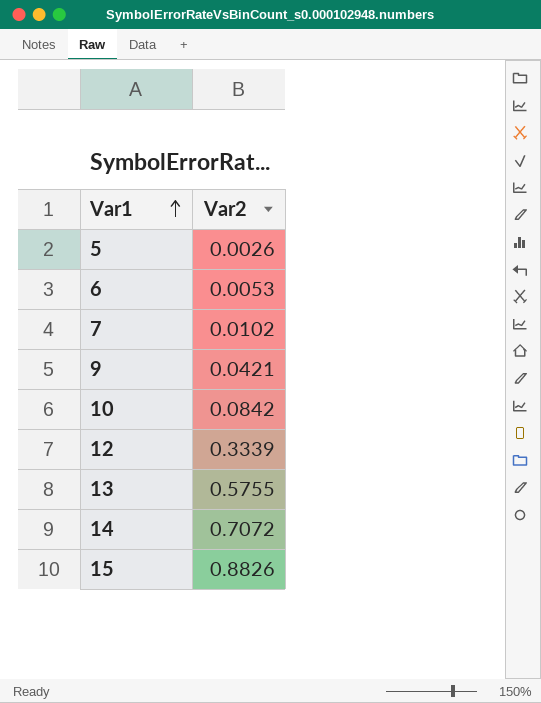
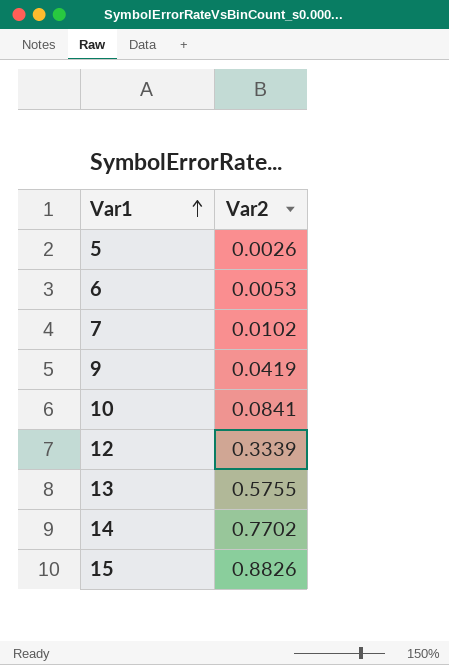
9 | Var2: 0.0421 -> 0.0419
10 | Var2: 0.0842 -> 0.0841
14 | Var2: 0.7072 -> 0.7702

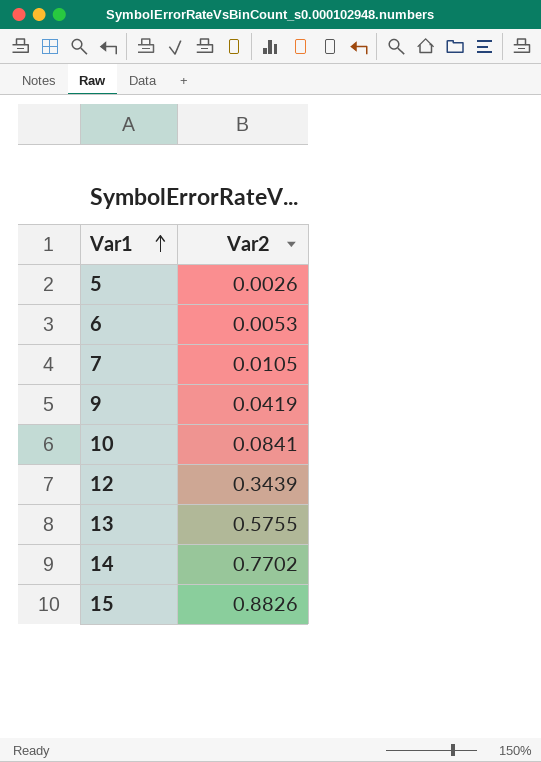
7 | Var2: 0.0102 -> 0.0105
12 | Var2: 0.3339 -> 0.3439

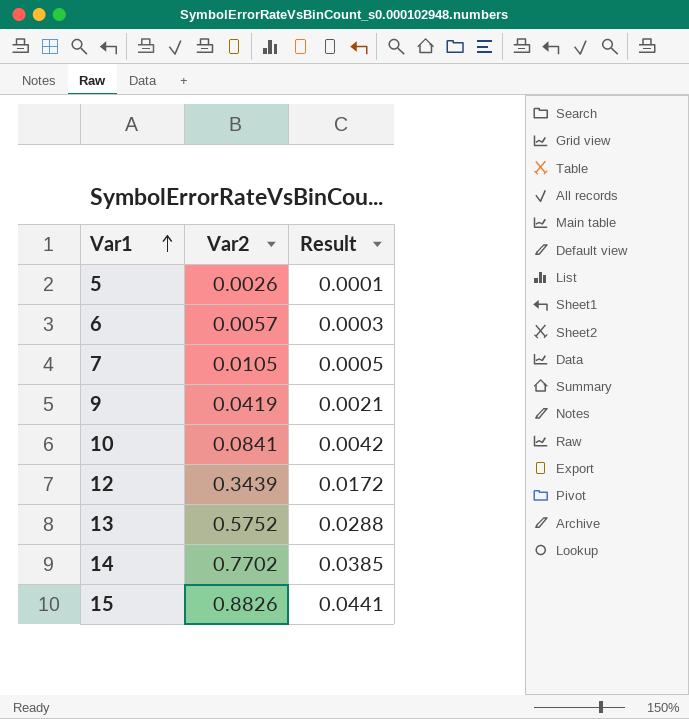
column Result | formula: none -> [Var2] * 0.05
6 | Var2: 0.0053 -> 0.0057
13 | Var2: 0.5755 -> 0.5752

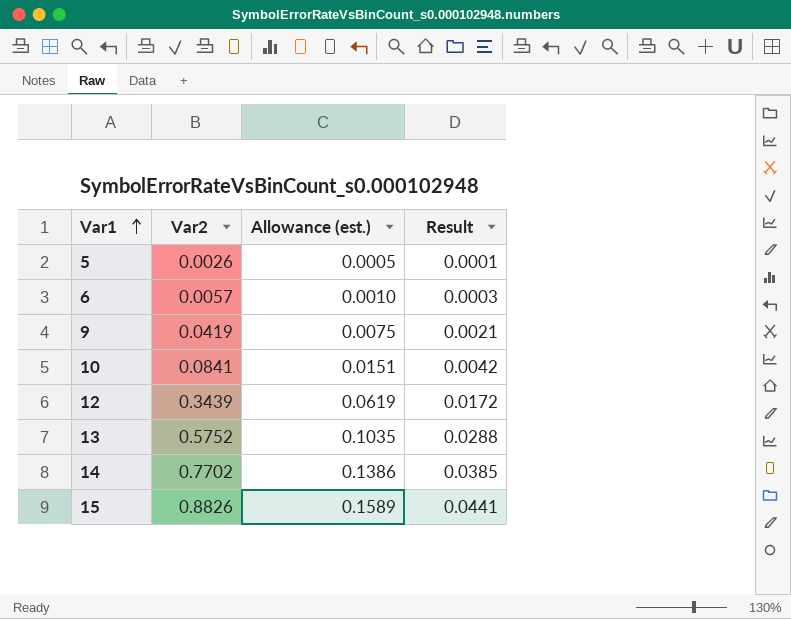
column Allowance (est.) | formula: none -> [Var2] * 0.18
row 7: 0.0105 | 0.0005 -> none

